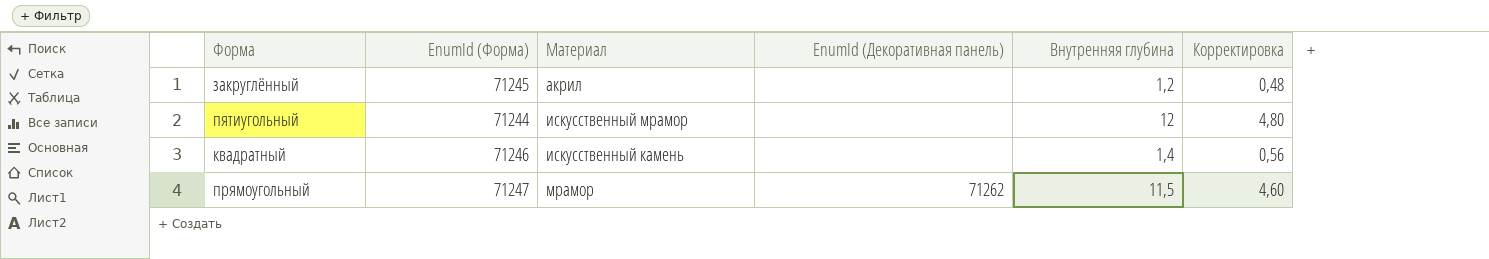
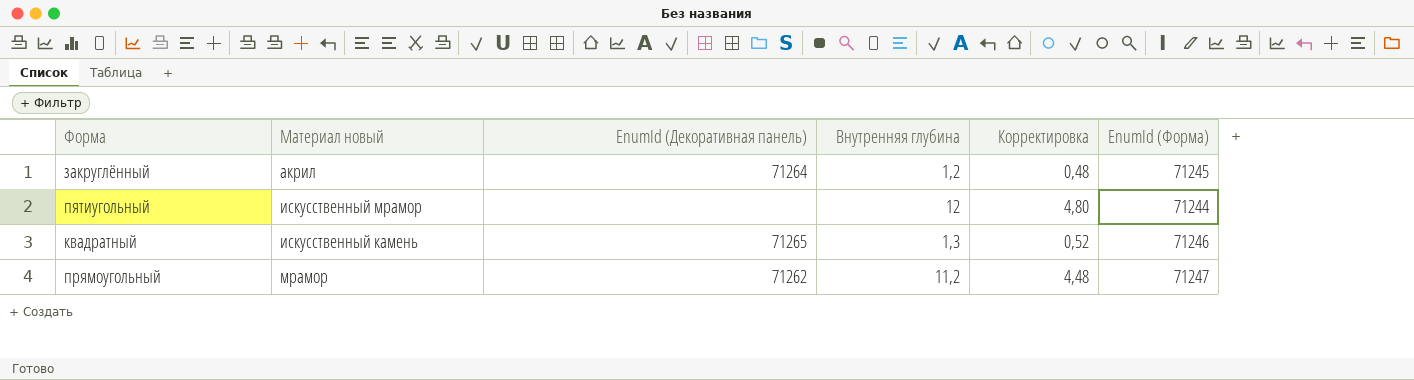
column name: Материал -> Материал новый
column EnumId (Форма) | position: 2 -> 6
закруглённый | EnumId (Декоративная панель): none -> 71264
квадратный | EnumId (Декоративная панель): none -> 71265
квадратный | Внутренняя глубина: 1,4 -> 1,3
квадратный | Корректировка: 0,56 -> 0,52
прямоугольный | Внутренняя глубина: 11,5 -> 11,2
прямоугольный | Корректировка: 4,60 -> 4,48

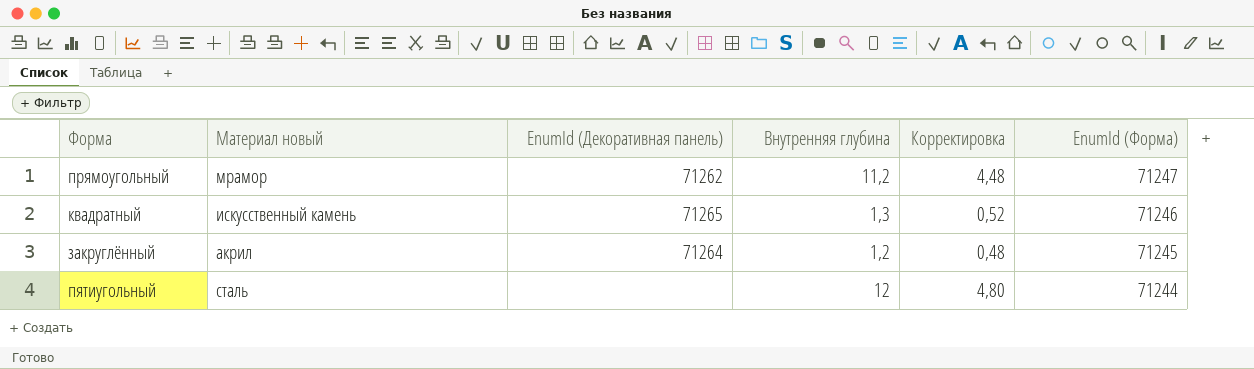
row order: none -> EnumId (Форма) descending
пятиугольный | Материал новый: искусственный мрамор -> сталь

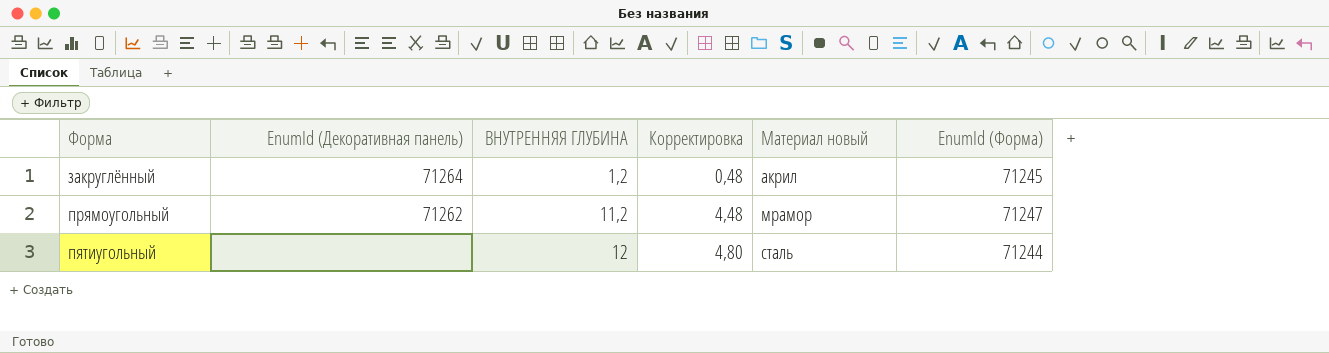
row order: EnumId (Форма) descending -> Форма ascending
column name: Внутренняя глубина -> ВНУТРЕННЯЯ ГЛУБИНА
column Материал новый | position: 2 -> 5
row квадратный: искусственный камень | 71265 | 1,3 | 0,52 | 71246 -> none

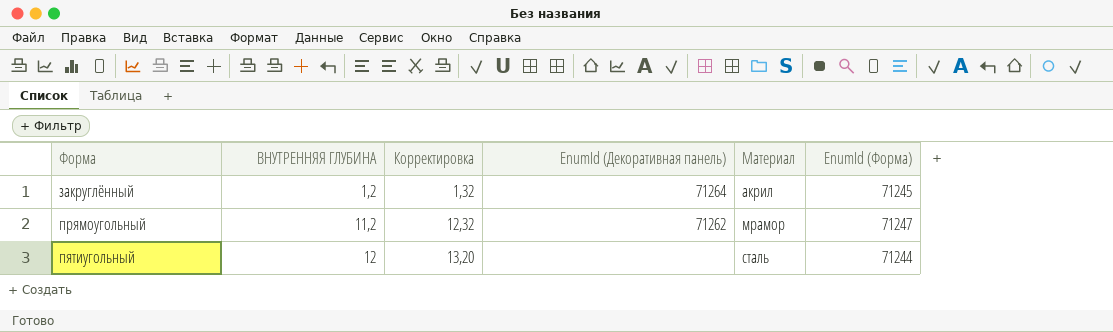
column Корректировка | formula: [ВНУТРЕННЯЯ ГЛУБИНА] * 0,4 -> [ВНУТРЕННЯЯ ГЛУБИНА] * 1,1
column EnumId (Декоративная панель) | position: 2 -> 4
column name: Материал новый -> Материал

